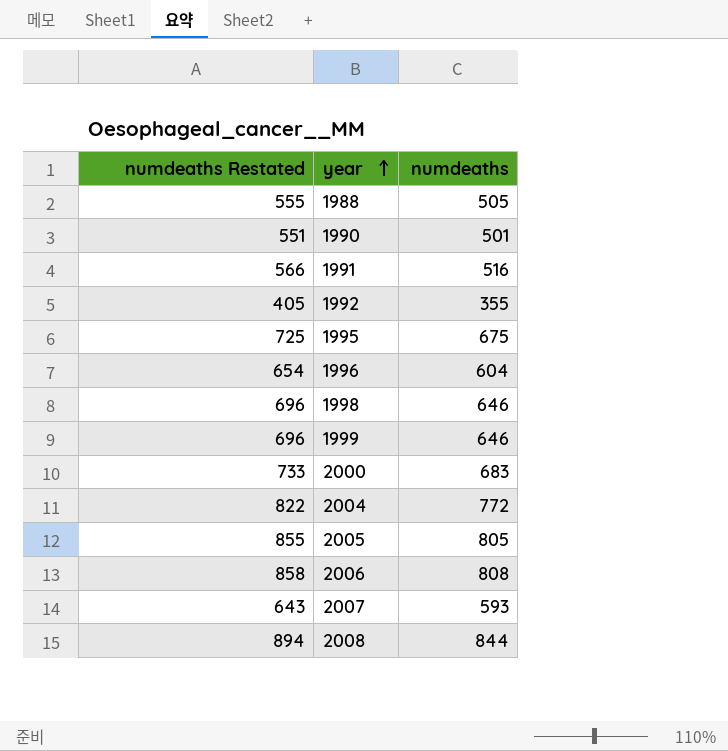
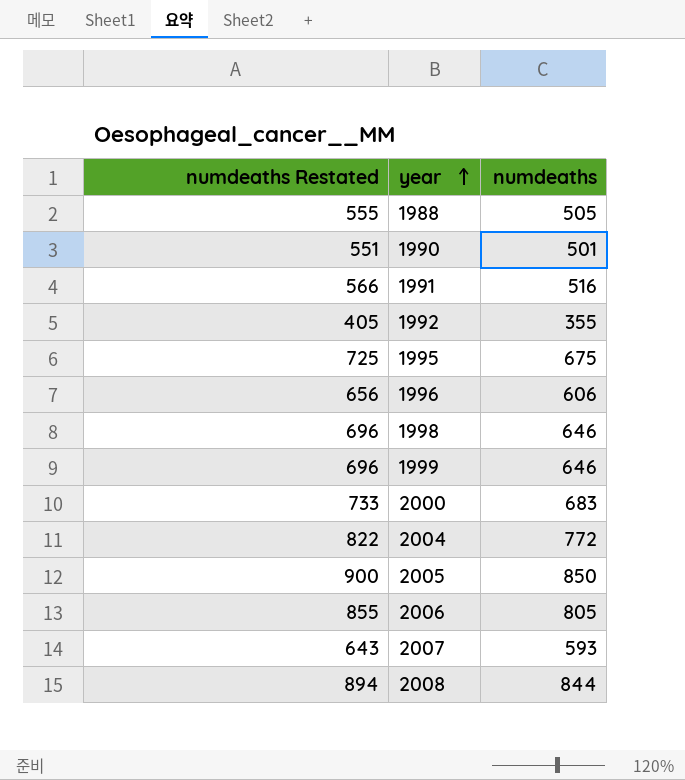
1996 | numdeaths Restated: 654 -> 656
1996 | numdeaths: 604 -> 606
2005 | numdeaths Restated: 855 -> 900
2005 | numdeaths: 805 -> 850
2006 | numdeaths Restated: 858 -> 855
2006 | numdeaths: 808 -> 805

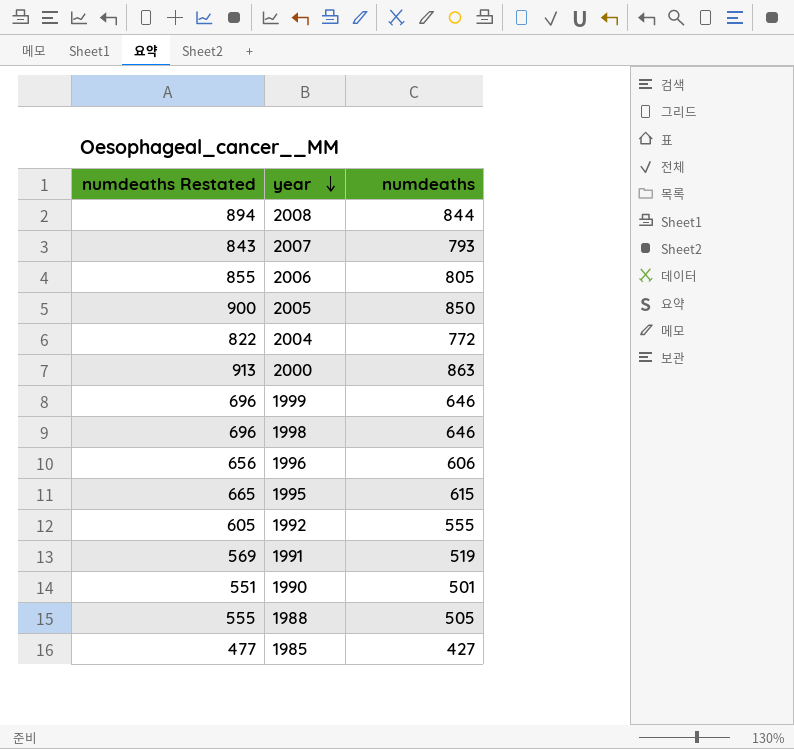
row order: year ascending -> year descending
2007 | numdeaths Restated: 643 -> 843
2007 | numdeaths: 593 -> 793
2000 | numdeaths Restated: 733 -> 913
2000 | numdeaths: 683 -> 863
1995 | numdeaths Restated: 725 -> 665
1995 | numdeaths: 675 -> 615
1992 | numdeaths Restated: 405 -> 605
1992 | numdeaths: 355 -> 555
1991 | numdeaths Restated: 566 -> 569
1991 | numdeaths: 516 -> 519
row 1985: none -> 477 | 427

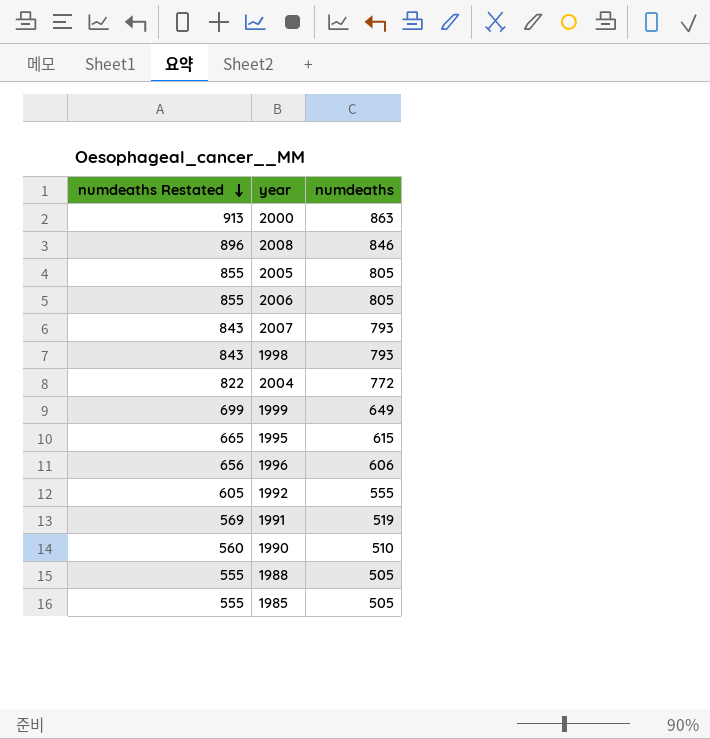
row order: year descending -> numdeaths Restated descending
2008 | numdeaths Restated: 894 -> 896
2008 | numdeaths: 844 -> 846
2005 | numdeaths Restated: 900 -> 855
2005 | numdeaths: 850 -> 805
1998 | numdeaths Restated: 696 -> 843
1998 | numdeaths: 646 -> 793
1999 | numdeaths Restated: 696 -> 699
1999 | numdeaths: 646 -> 649
1990 | numdeaths Restated: 551 -> 560
1990 | numdeaths: 501 -> 510
1985 | numdeaths Restated: 477 -> 555
1985 | numdeaths: 427 -> 505

